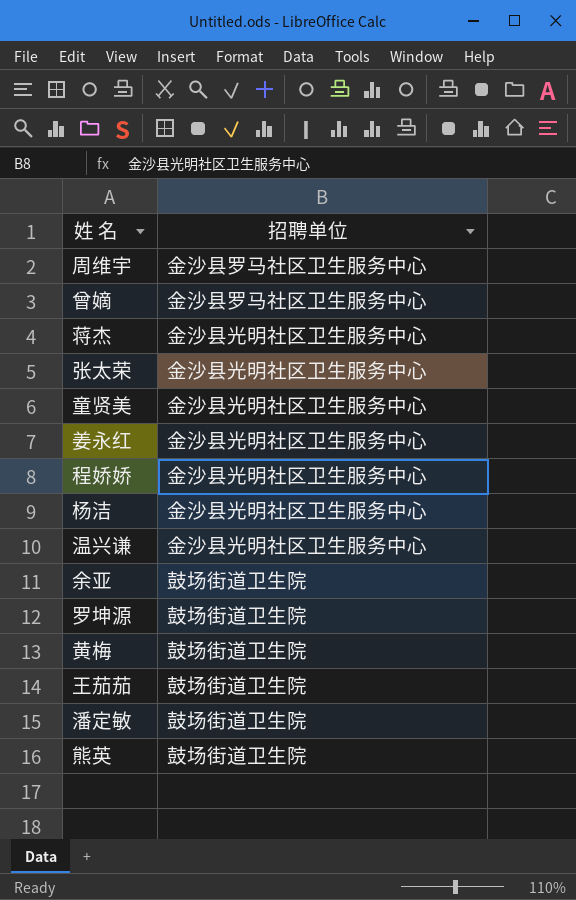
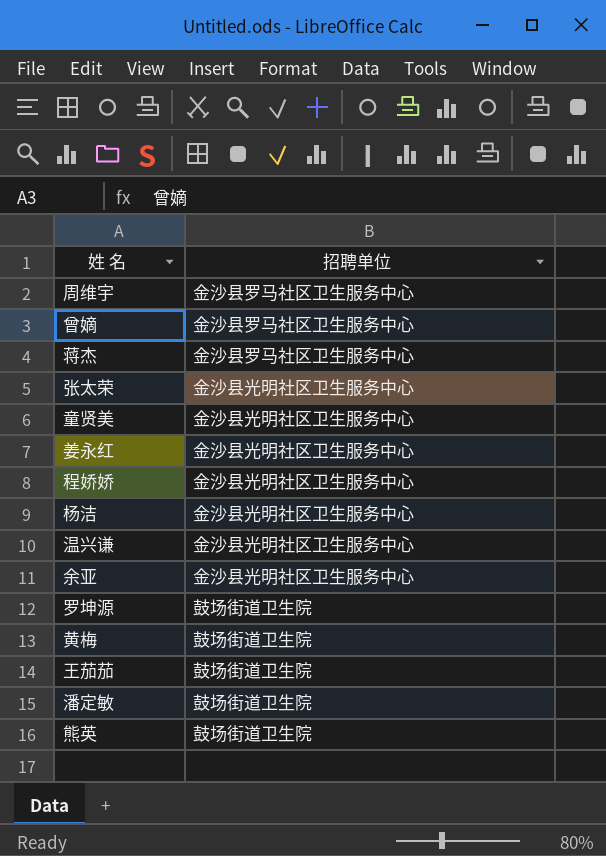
蒋杰 | 招聘单位: 金沙县光明社区卫生服务中心 -> 金沙县罗马社区卫生服务中心
余亚 | 招聘单位: 鼓场街道卫生院 -> 金沙县光明社区卫生服务中心

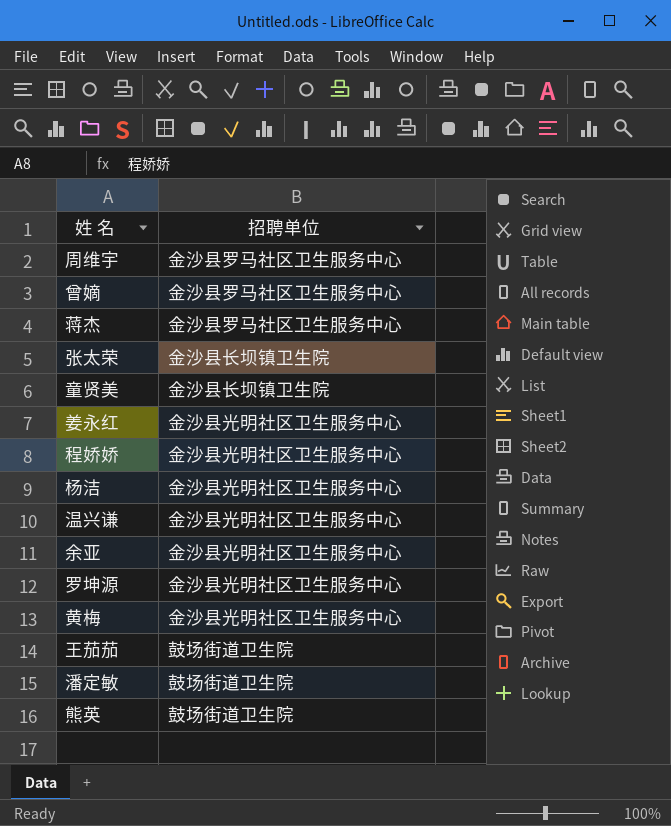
张太荣 | 招聘单位: 金沙县光明社区卫生服务中心 -> 金沙县长坝镇卫生院
童贤美 | 招聘单位: 金沙县光明社区卫生服务中心 -> 金沙县长坝镇卫生院
罗坤源 | 招聘单位: 鼓场街道卫生院 -> 金沙县光明社区卫生服务中心
黄梅 | 招聘单位: 鼓场街道卫生院 -> 金沙县光明社区卫生服务中心

